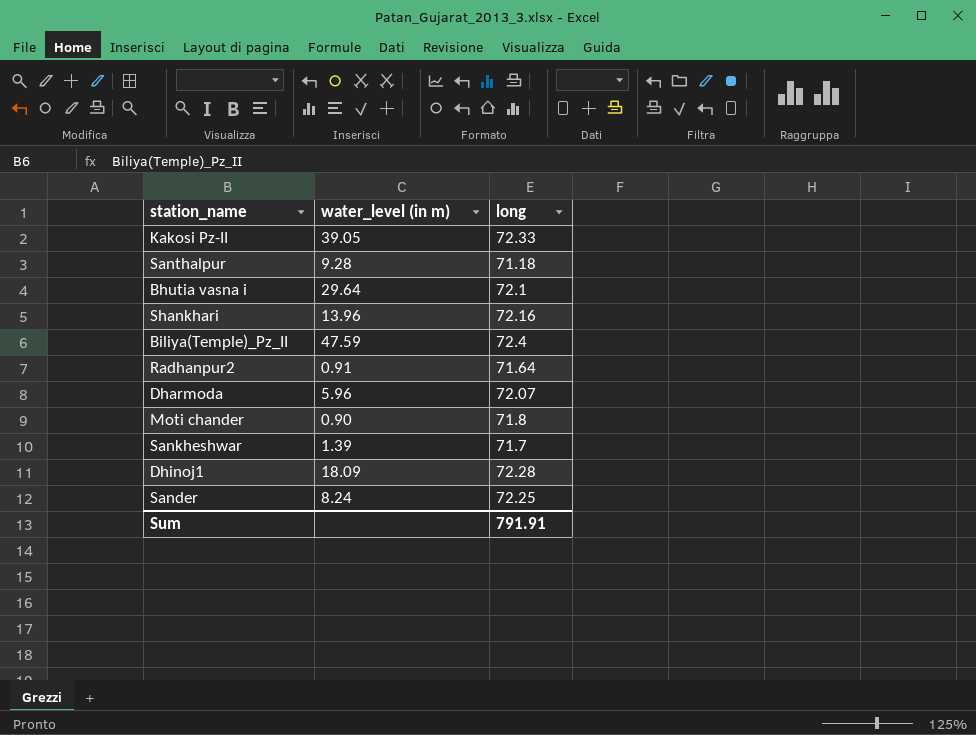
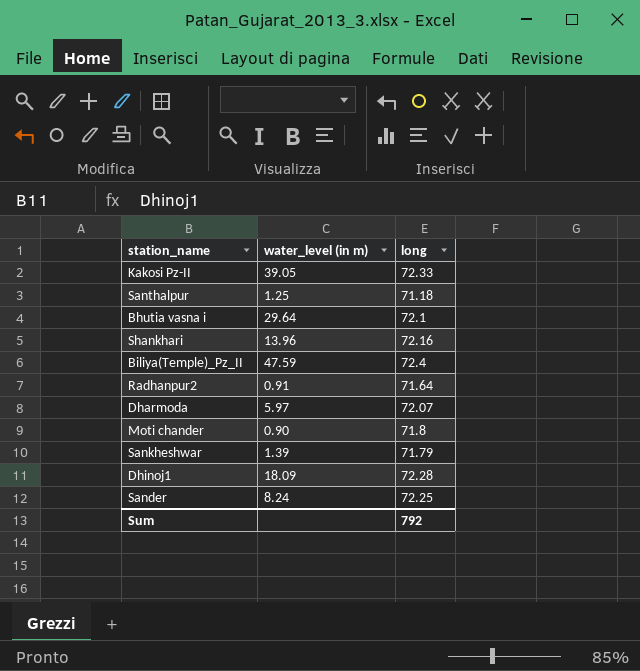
Santhalpur | water_level (in m): 9.28 -> 1.25
Dharmoda | water_level (in m): 5.96 -> 5.97
Sankheshwar | long: 71.7 -> 71.79
Sum | long: 791.91 -> 792

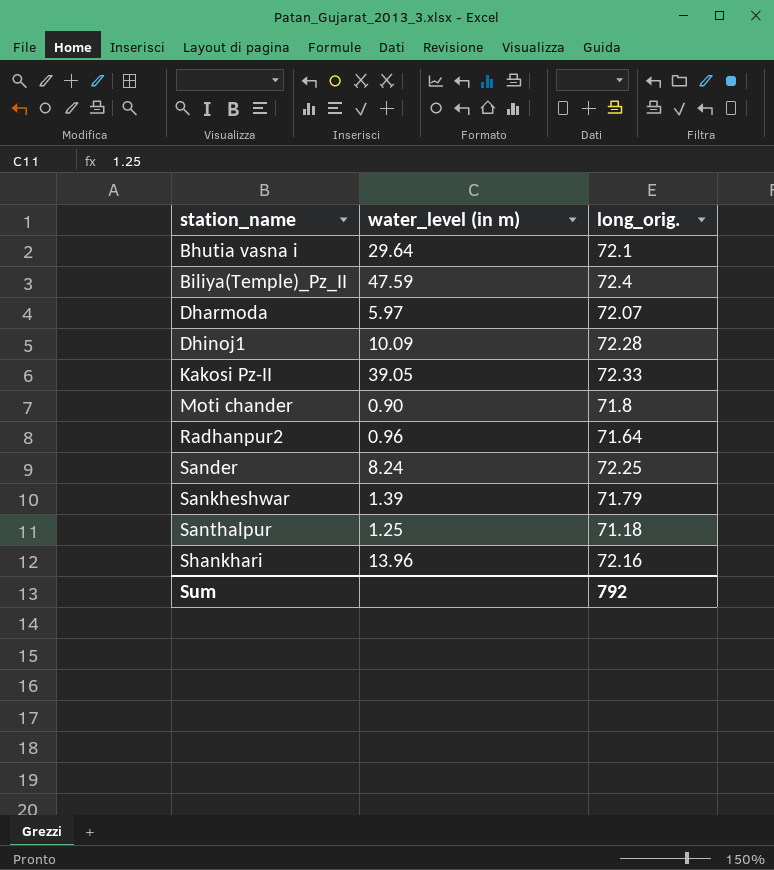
row order: none -> station_name ascending
column name: long -> long_orig.
Dhinoj1 | water_level (in m): 18.09 -> 10.09
Radhanpur2 | water_level (in m): 0.91 -> 0.96

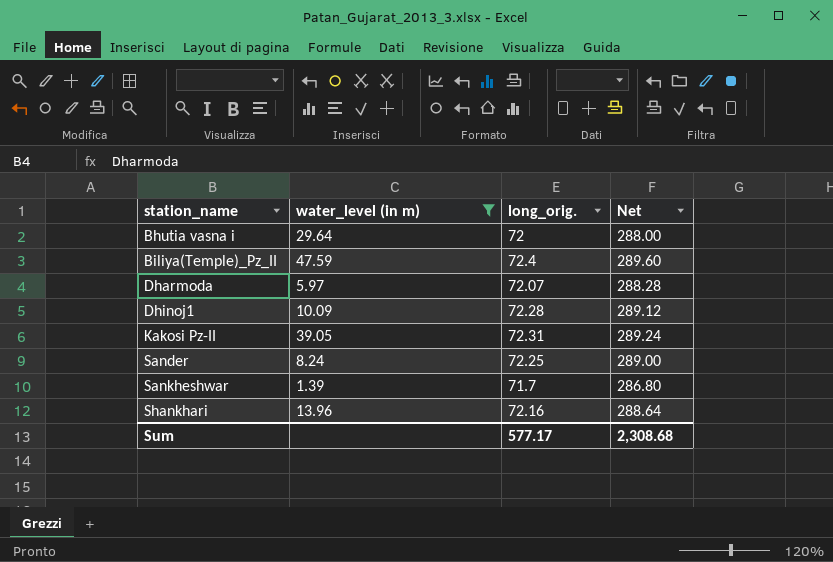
filter: none -> water_level (in m) >= 1.39
column Net | formula: none -> [long_orig.] * 4
Bhutia vasna i | long_orig.: 72.1 -> 72
Kakosi Pz-II | long_orig.: 72.33 -> 72.31
Sankheshwar | long_orig.: 71.79 -> 71.7
Sum | long_orig.: 792 -> 577.17

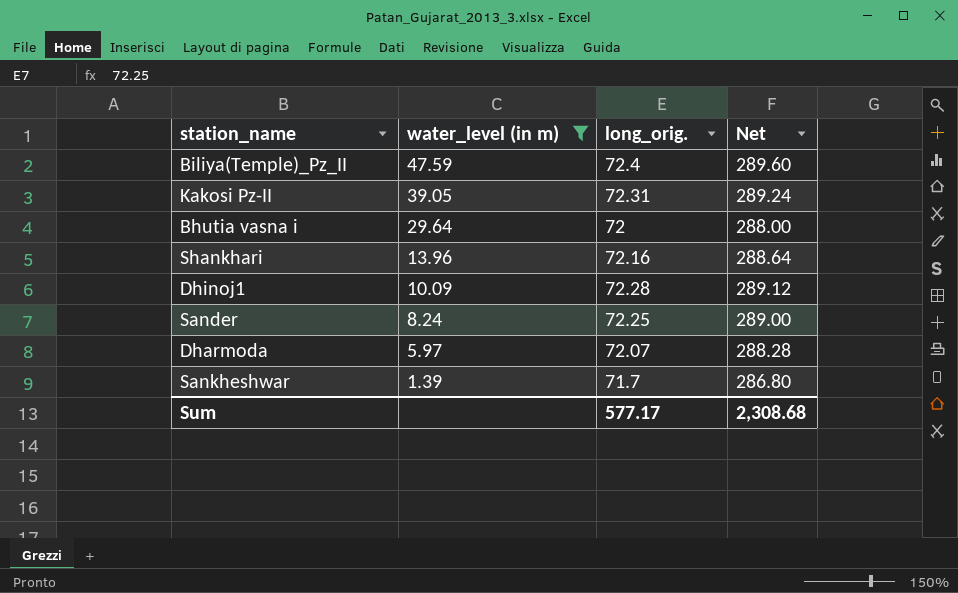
row order: station_name ascending -> water_level (in m) descending

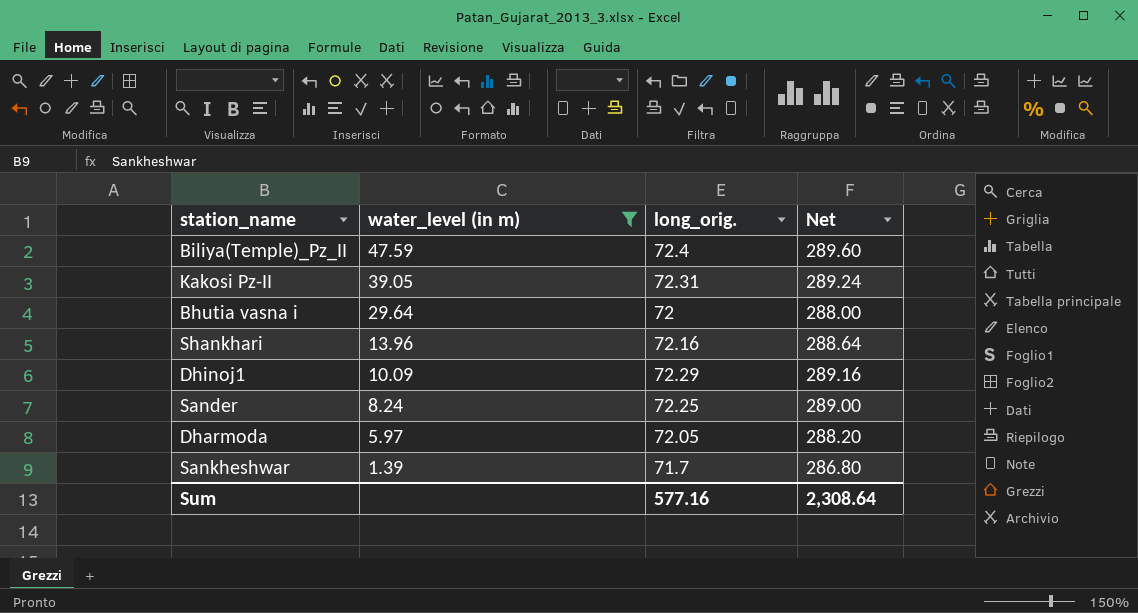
Dhinoj1 | long_orig.: 72.28 -> 72.29
Dhinoj1 | Net: 289.12 -> 289.16
Dharmoda | long_orig.: 72.07 -> 72.05
Dharmoda | Net: 288.28 -> 288.20
Sum | long_orig.: 577.17 -> 577.16
Sum | Net: 2,308.68 -> 2,308.64

